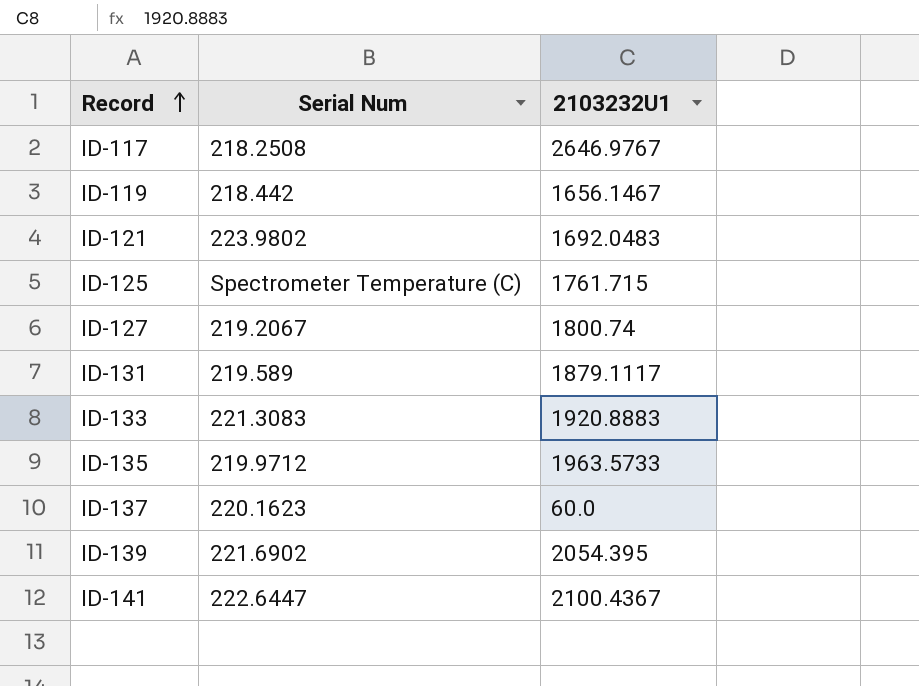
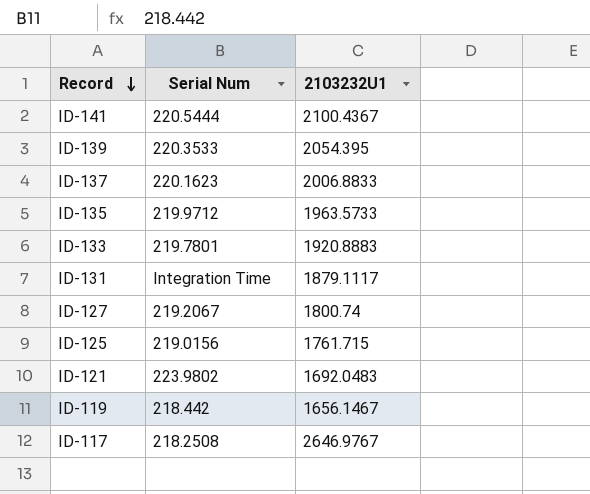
row order: Record ascending -> Record descending
ID-141 | Serial Num: 222.6447 -> 220.5444
ID-139 | Serial Num: 221.6902 -> 220.3533
ID-137 | 2103232U1: 60.0 -> 2006.8833
ID-133 | Serial Num: 221.3083 -> 219.7801
ID-131 | Serial Num: 219.589 -> Integration Time
ID-125 | Serial Num: Spectrometer Temperature (C) -> 219.0156

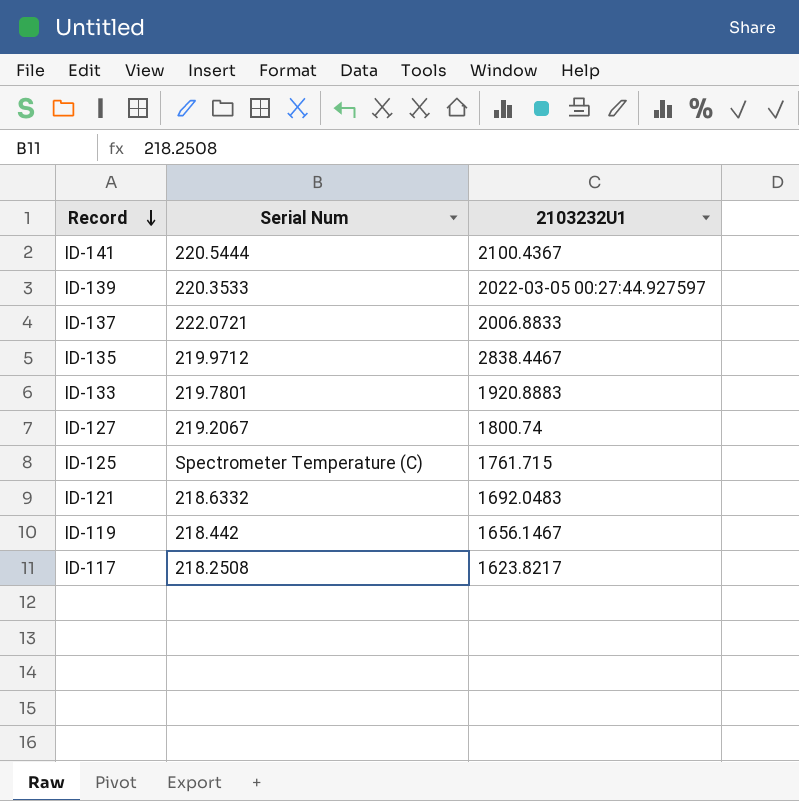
row ID-131: Integration Time | 1879.1117 -> none
ID-139 | 2103232U1: 2054.395 -> 2022-03-05 00:27:44.927597
ID-137 | Serial Num: 220.1623 -> 222.0721
ID-135 | 2103232U1: 1963.5733 -> 2838.4467
ID-125 | Serial Num: 219.0156 -> Spectrometer Temperature (C)
ID-121 | Serial Num: 223.9802 -> 218.6332
ID-117 | 2103232U1: 2646.9767 -> 1623.8217

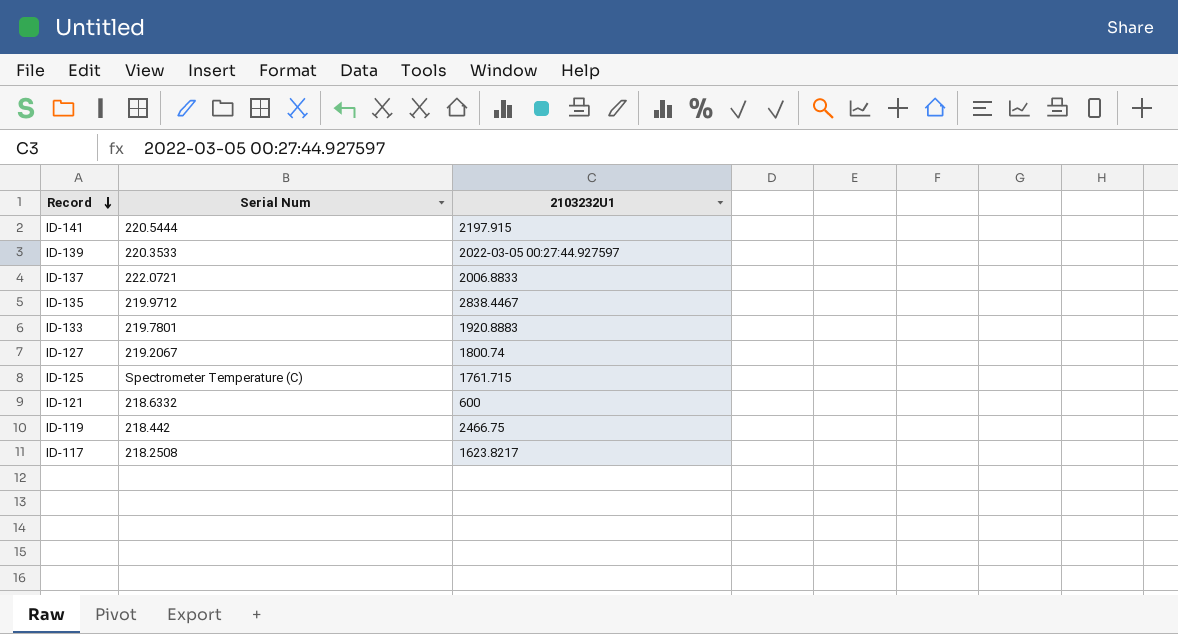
ID-141 | 2103232U1: 2100.4367 -> 2197.915
ID-121 | 2103232U1: 1692.0483 -> 600
ID-119 | 2103232U1: 1656.1467 -> 2466.75

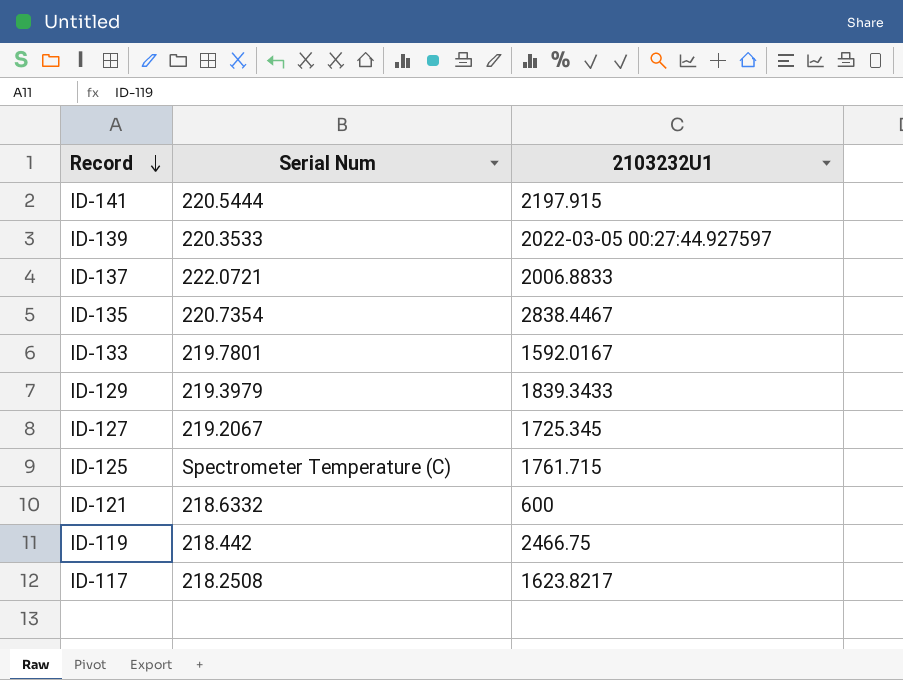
ID-135 | Serial Num: 219.9712 -> 220.7354
ID-133 | 2103232U1: 1920.8883 -> 1592.0167
row ID-129: none -> 219.3979 | 1839.3433
ID-127 | 2103232U1: 1800.74 -> 1725.345

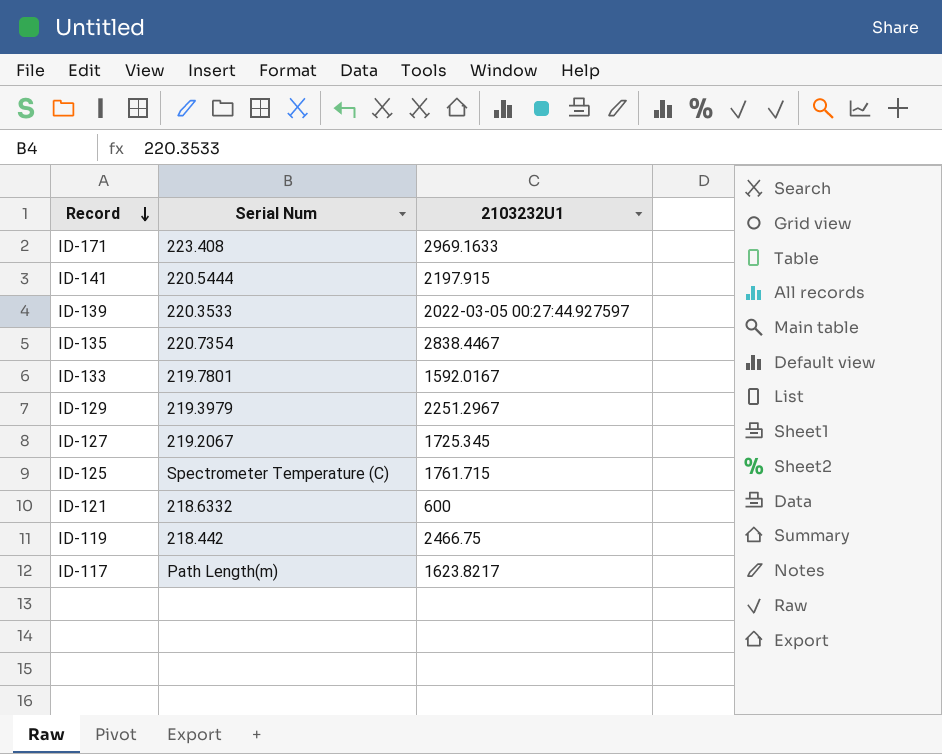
row ID-137: 222.0721 | 2006.8833 -> none
row ID-171: none -> 223.408 | 2969.1633
ID-129 | 2103232U1: 1839.3433 -> 2251.2967
ID-117 | Serial Num: 218.2508 -> Path Length(m)

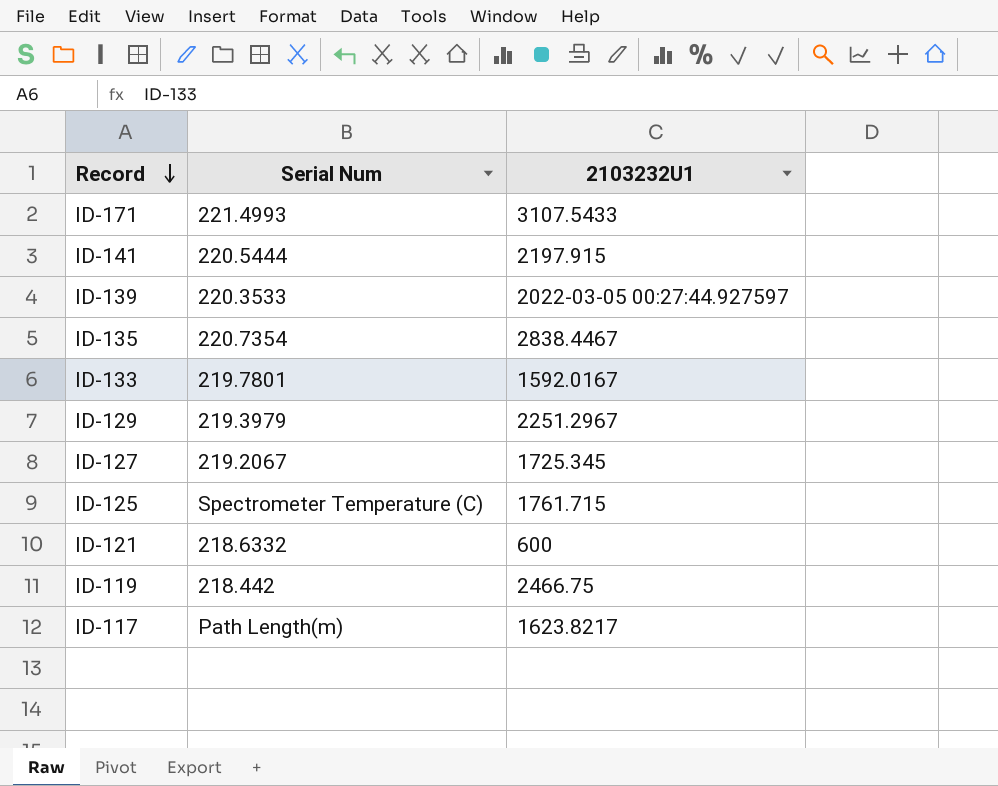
ID-171 | Serial Num: 223.408 -> 221.4993
ID-171 | 2103232U1: 2969.1633 -> 3107.5433

